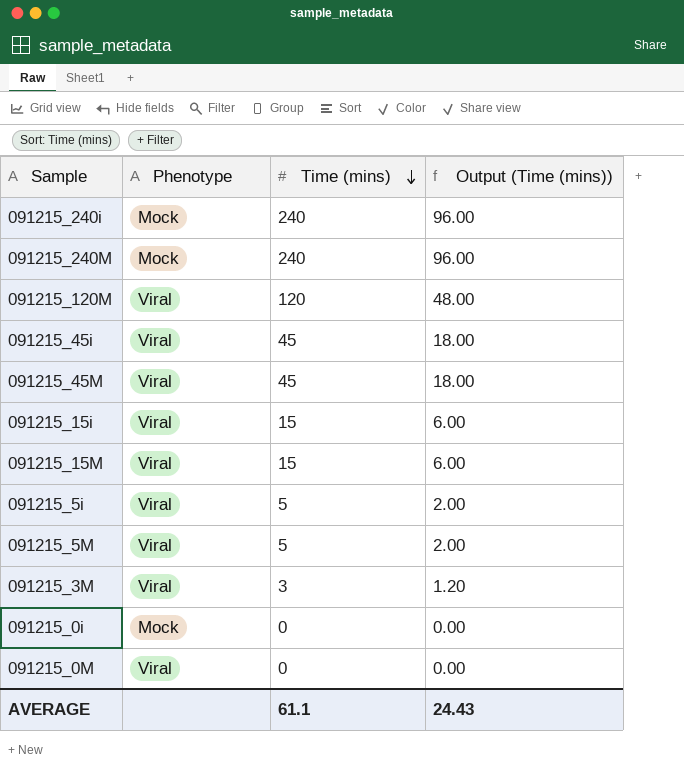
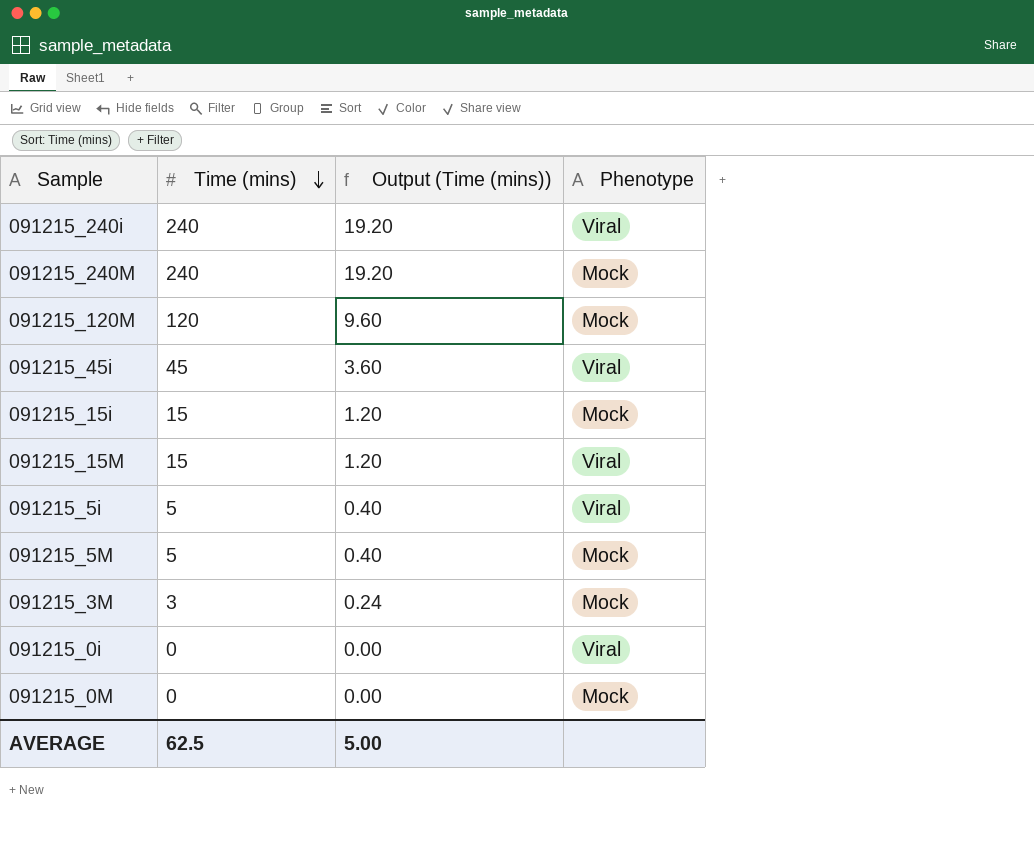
column Output (Time (mins)) | formula: [Time (mins)] * 0.4 -> [Time (mins)] * 0.08
column Phenotype | position: 2 -> 4
row 091215_45M: Viral | 45 | 18.00 -> none
091215_240i | Phenotype: Mock -> Viral
091215_120M | Phenotype: Viral -> Mock
091215_15i | Phenotype: Viral -> Mock
091215_5M | Phenotype: Viral -> Mock
091215_3M | Phenotype: Viral -> Mock
091215_0i | Phenotype: Mock -> Viral
091215_0M | Phenotype: Viral -> Mock
AVERAGE | Time (mins): 61.1 -> 62.5
AVERAGE | Output (Time (mins)): 24.43 -> 5.00

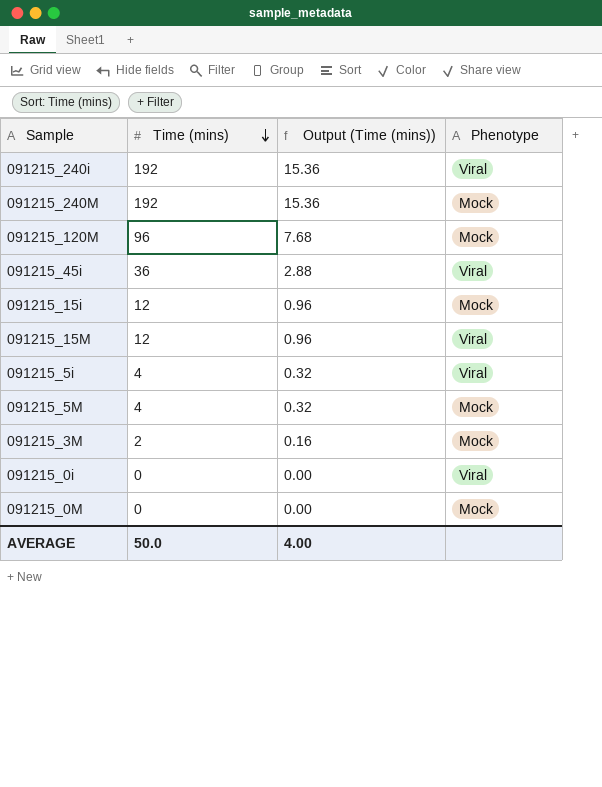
091215_240i | Time (mins): 240 -> 192
091215_240i | Output (Time (mins)): 19.20 -> 15.36
091215_240M | Time (mins): 240 -> 192
091215_240M | Output (Time (mins)): 19.20 -> 15.36
091215_120M | Time (mins): 120 -> 96
091215_120M | Output (Time (mins)): 9.60 -> 7.68
091215_45i | Time (mins): 45 -> 36
091215_45i | Output (Time (mins)): 3.60 -> 2.88
091215_15i | Time (mins): 15 -> 12
091215_15i | Output (Time (mins)): 1.20 -> 0.96
091215_15M | Time (mins): 15 -> 12
091215_15M | Output (Time (mins)): 1.20 -> 0.96
091215_5i | Time (mins): 5 -> 4
091215_5i | Output (Time (mins)): 0.40 -> 0.32
091215_5M | Time (mins): 5 -> 4
091215_5M | Output (Time (mins)): 0.40 -> 0.32
091215_3M | Time (mins): 3 -> 2
091215_3M | Output (Time (mins)): 0.24 -> 0.16
AVERAGE | Time (mins): 62.5 -> 50.0
AVERAGE | Output (Time (mins)): 5.00 -> 4.00

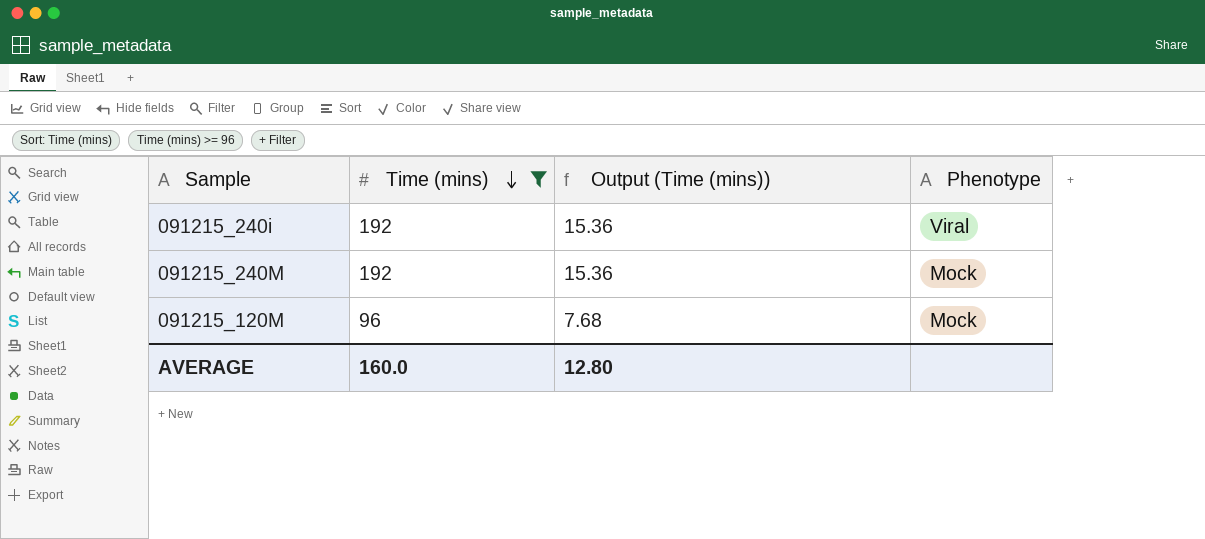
filter: none -> Time (mins) >= 96
AVERAGE | Time (mins): 50.0 -> 160.0
AVERAGE | Output (Time (mins)): 4.00 -> 12.80

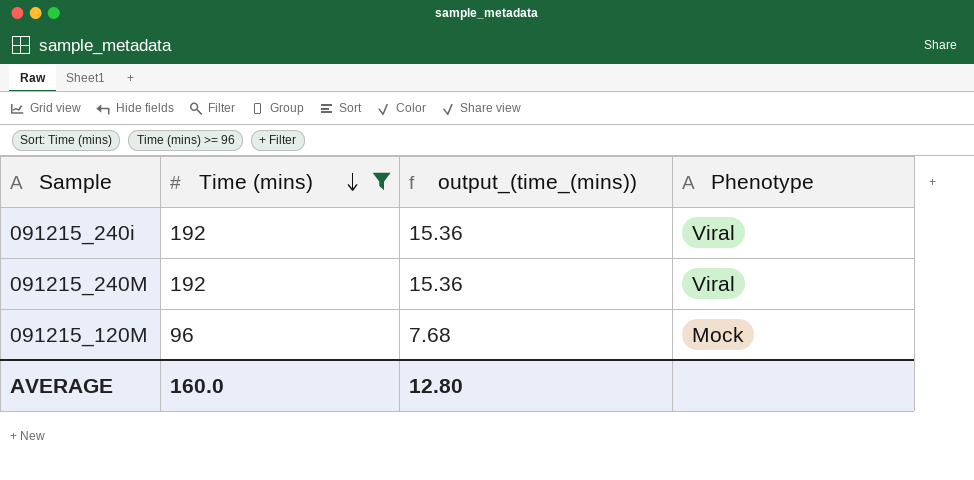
column name: Output (Time (mins)) -> output_(time_(mins))
091215_240M | Phenotype: Mock -> Viral

